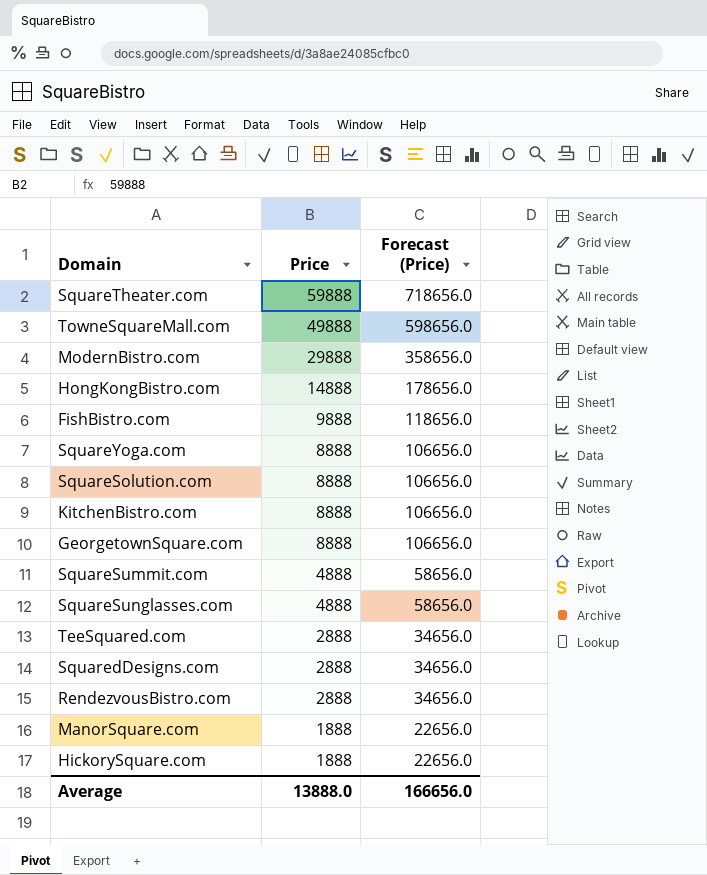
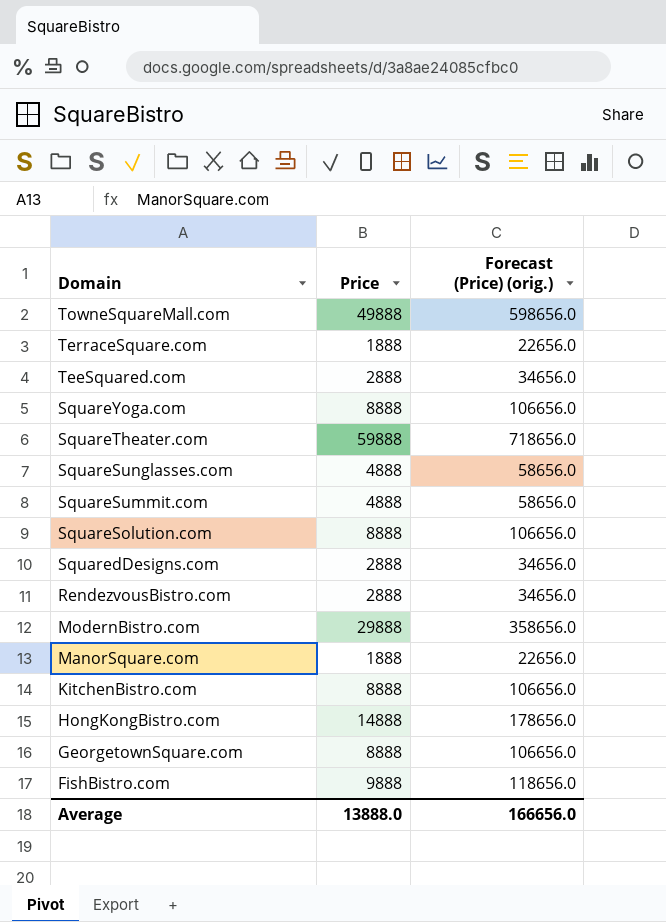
row order: Price descending -> Domain descending
column name: Forecast (Price) -> Forecast (Price) (orig.)
row HickorySquare.com: 1888 | 22656.0 -> none
row TerraceSquare.com: none -> 1888 | 22656.0

